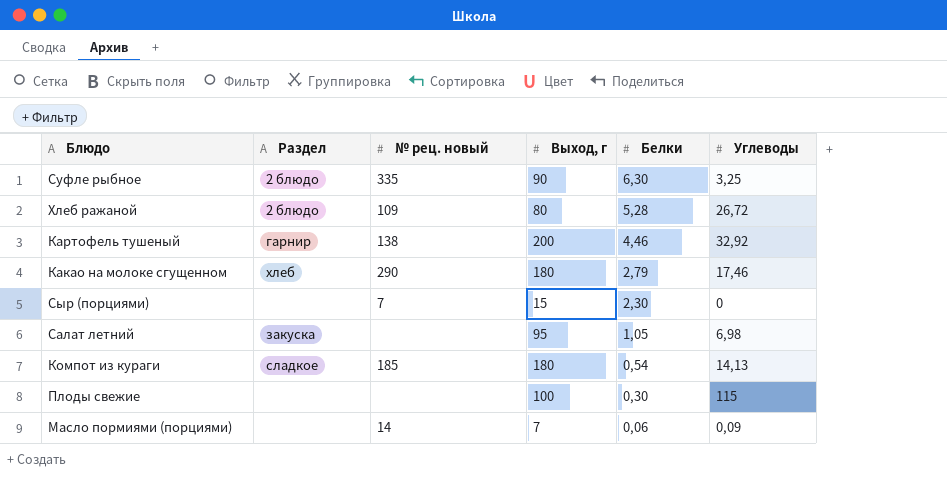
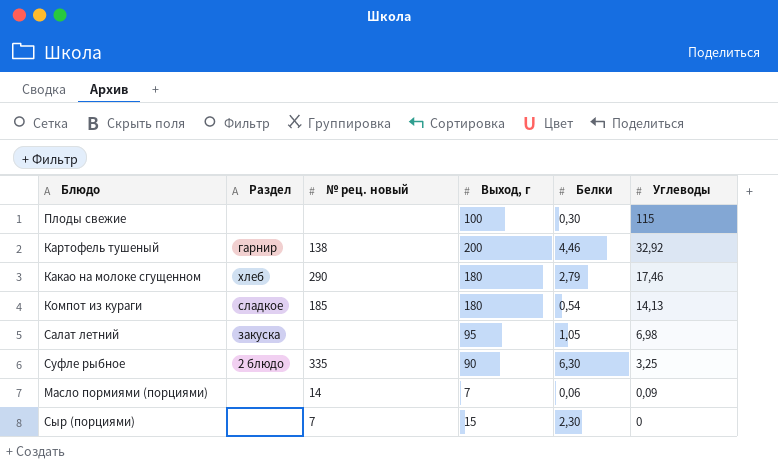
row order: Белки descending -> Углеводы descending
row Хлеб ражаной: 2 блюдо | 109 | 80 | 5,28 | 26,72 -> none

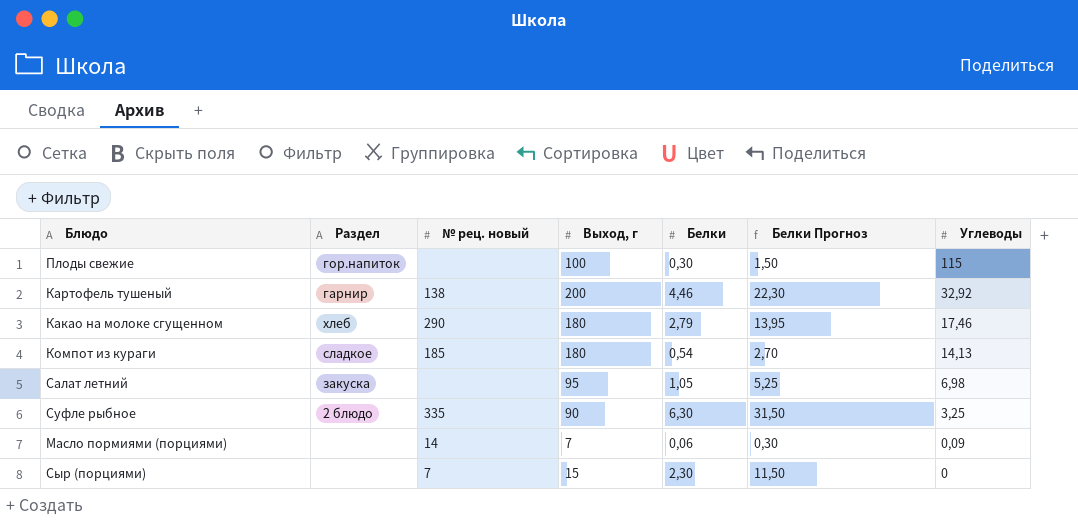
column Белки Прогноз | formula: none -> [Белки] * 5
Плоды свежие | Раздел: none -> гор.напиток

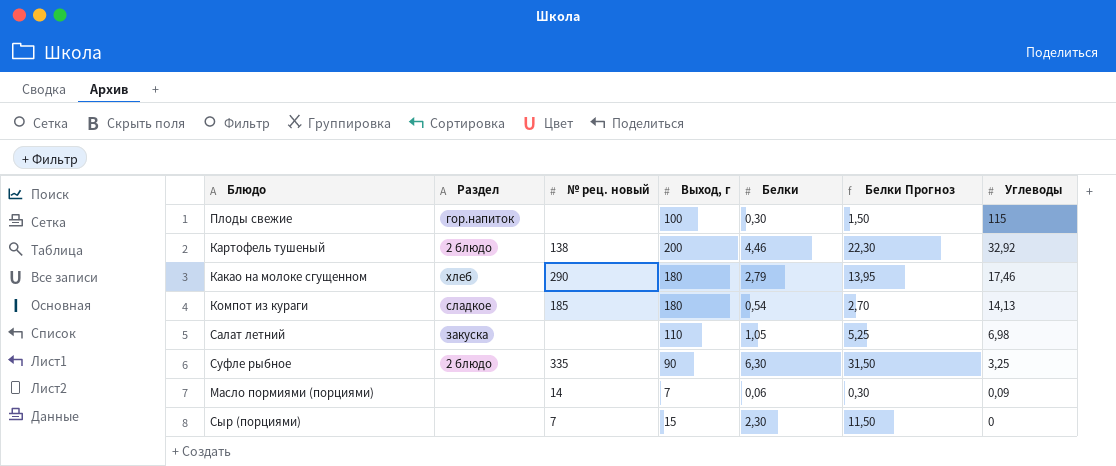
Картофель тушеный | Раздел: гарнир -> 2 блюдо
Салат летний | Выход, г: 95 -> 110

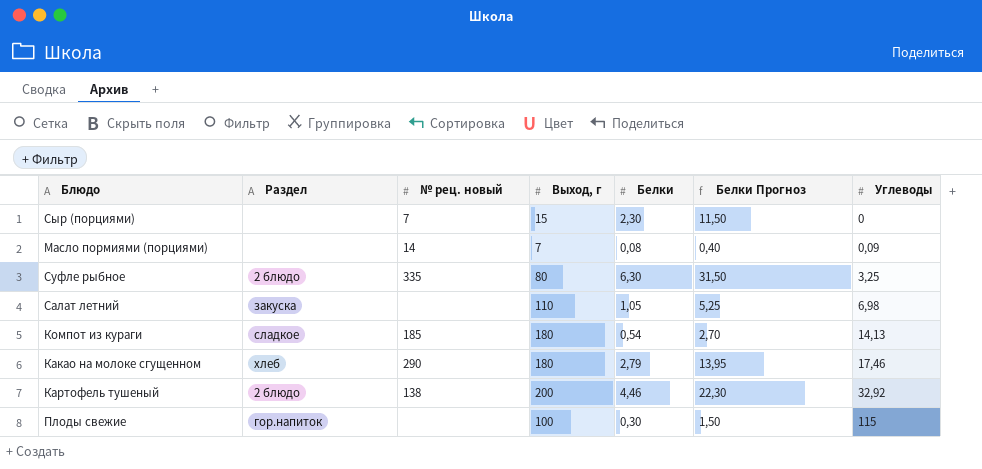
row order: Углеводы descending -> Углеводы ascending
Масло пормиями (порциями) | Белки: 0,06 -> 0,08
Масло пормиями (порциями) | Белки Прогноз: 0,30 -> 0,40
Суфле рыбное | Выход, г: 90 -> 80

